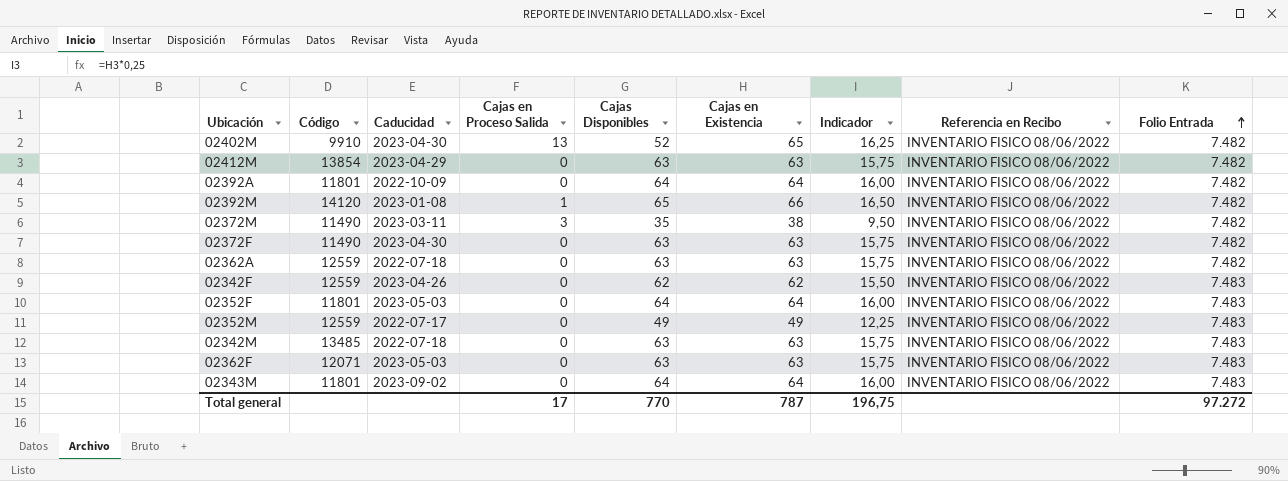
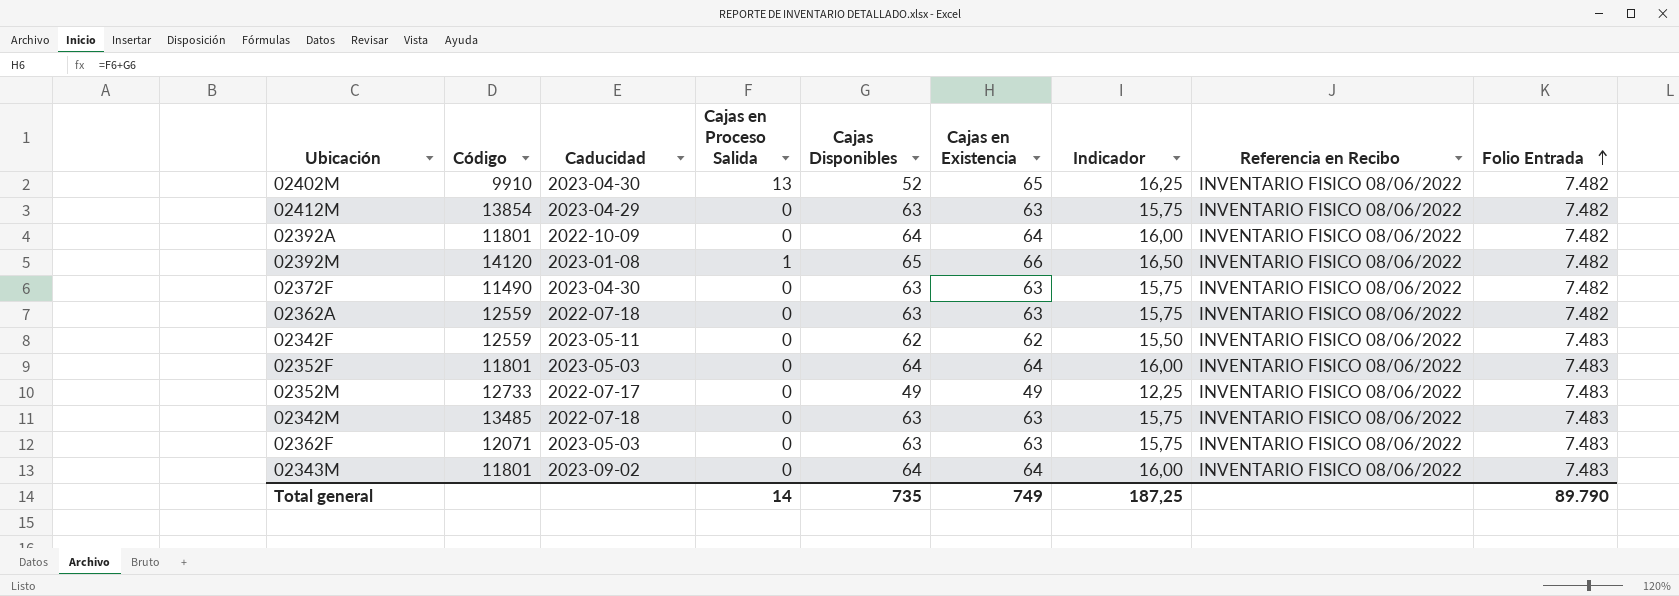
row 02372M: 11490 | 2023-03-11 | 3 | 35 | 38 | 9,50 | INVENTARIO FISICO 08/06/2022 | 7.482 -> none
02342F | Caducidad: 2023-04-26 -> 2023-05-11
02352M | Código: 12559 -> 12733
Total general | Cajas en Proceso Salida: 17 -> 14
Total general | Cajas Disponibles: 770 -> 735
Total general | Cajas en Existencia: 787 -> 749
Total general | Indicador: 196,75 -> 187,25
Total general | Folio Entrada: 97.272 -> 89.790

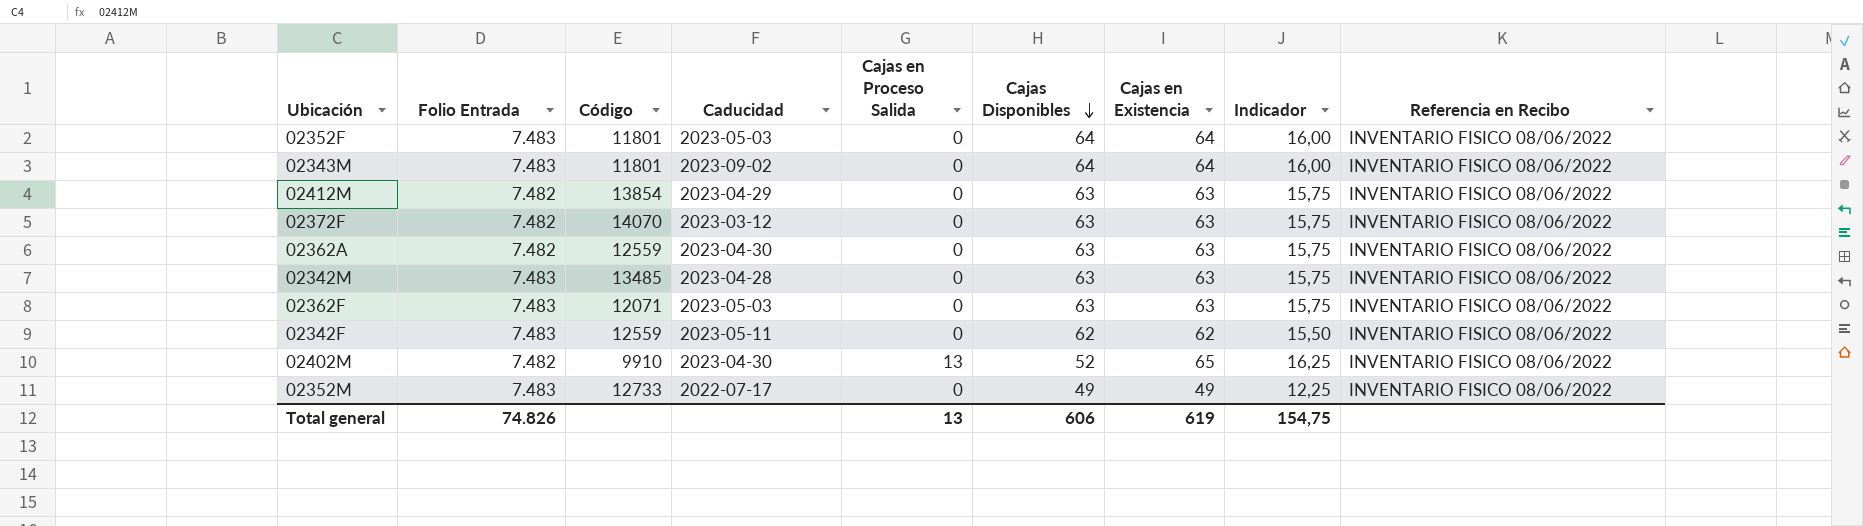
row order: Folio Entrada ascending -> Cajas Disponibles descending
column Folio Entrada | position: 9 -> 2
row 02392A: 11801 | 2022-10-09 | 0 | 64 | 64 | 16,00 | INVENTARIO FISICO 08/06/2022 | 7.482 -> none
row 02392M: 14120 | 2023-01-08 | 1 | 65 | 66 | 16,50 | INVENTARIO FISICO 08/06/2022 | 7.482 -> none
02372F | Código: 11490 -> 14070
02372F | Caducidad: 2023-04-30 -> 2023-03-12
02362A | Caducidad: 2022-07-18 -> 2023-04-30
02342M | Caducidad: 2022-07-18 -> 2023-04-28
Total general | Folio Entrada: 89.790 -> 74.826
Total general | Cajas en Proceso Salida: 14 -> 13
Total general | Cajas Disponibles: 735 -> 606
Total general | Cajas en Existencia: 749 -> 619
Total general | Indicador: 187,25 -> 154,75

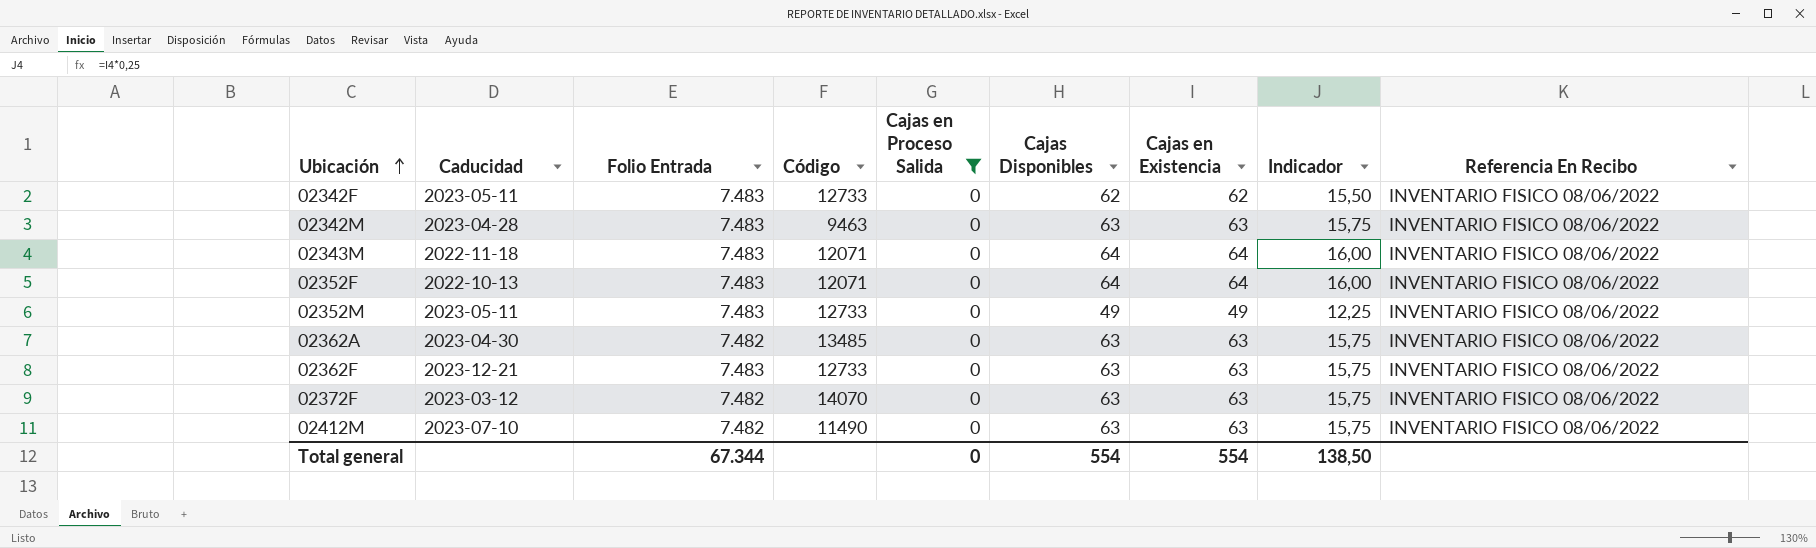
filter: none -> Cajas en Proceso Salida = 0
row order: Cajas Disponibles descending -> Ubicación ascending
column Caducidad | position: 4 -> 2
column name: Referencia en Recibo -> Referencia En Recibo
02342F | Código: 12559 -> 12733
02342M | Código: 13485 -> 9463
02343M | Caducidad: 2023-09-02 -> 2022-11-18
02343M | Código: 11801 -> 12071
02352F | Caducidad: 2023-05-03 -> 2022-10-13
02352F | Código: 11801 -> 12071
02352M | Caducidad: 2022-07-17 -> 2023-05-11
02362A | Código: 12559 -> 13485
02362F | Caducidad: 2023-05-03 -> 2023-12-21
02362F | Código: 12071 -> 12733
02412M | Caducidad: 2023-04-29 -> 2023-07-10
02412M | Código: 13854 -> 11490
Total general | Folio Entrada: 74.826 -> 67.344
Total general | Cajas en Proceso Salida: 13 -> 0
Total general | Cajas Disponibles: 606 -> 554
Total general | Cajas en Existencia: 619 -> 554
Total general | Indicador: 154,75 -> 138,50

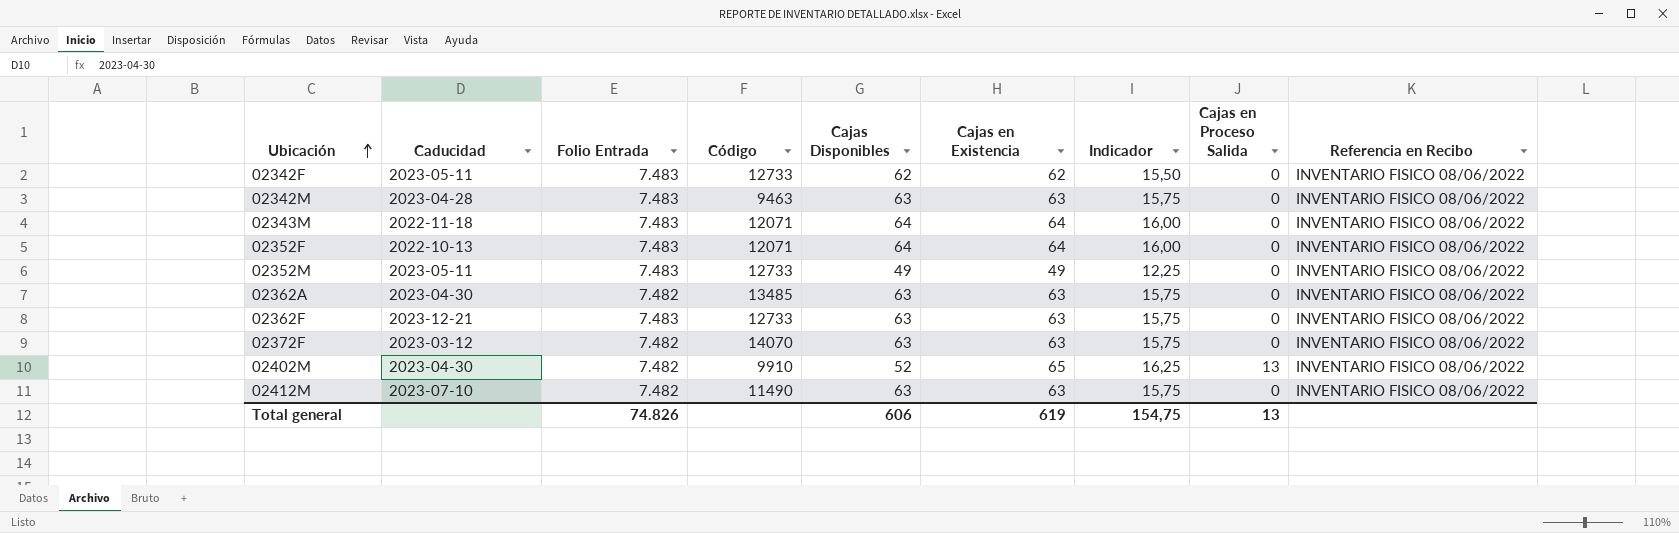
filter: Cajas en Proceso Salida = 0 -> none
column Cajas en Proceso Salida | position: 5 -> 8
column name: Referencia En Recibo -> Referencia en Recibo
Total general | Folio Entrada: 67.344 -> 74.826
Total general | Cajas Disponibles: 554 -> 606
Total general | Cajas en Existencia: 554 -> 619
Total general | Indicador: 138,50 -> 154,75
Total general | Cajas en Proceso Salida: 0 -> 13

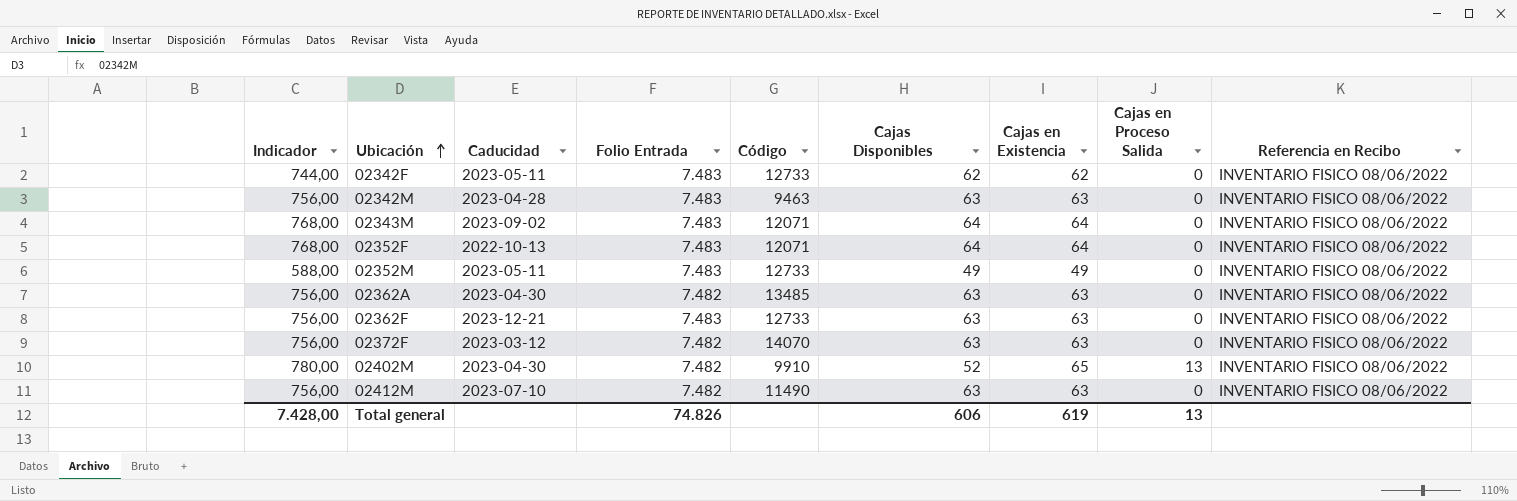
column Indicador | formula: [Cajas en Existencia] * 0,25 -> [Cajas en Existencia] * 12
column Indicador | position: 7 -> 1
02343M | Caducidad: 2022-11-18 -> 2023-09-02
Total general | Indicador: 154,75 -> 7.428,00

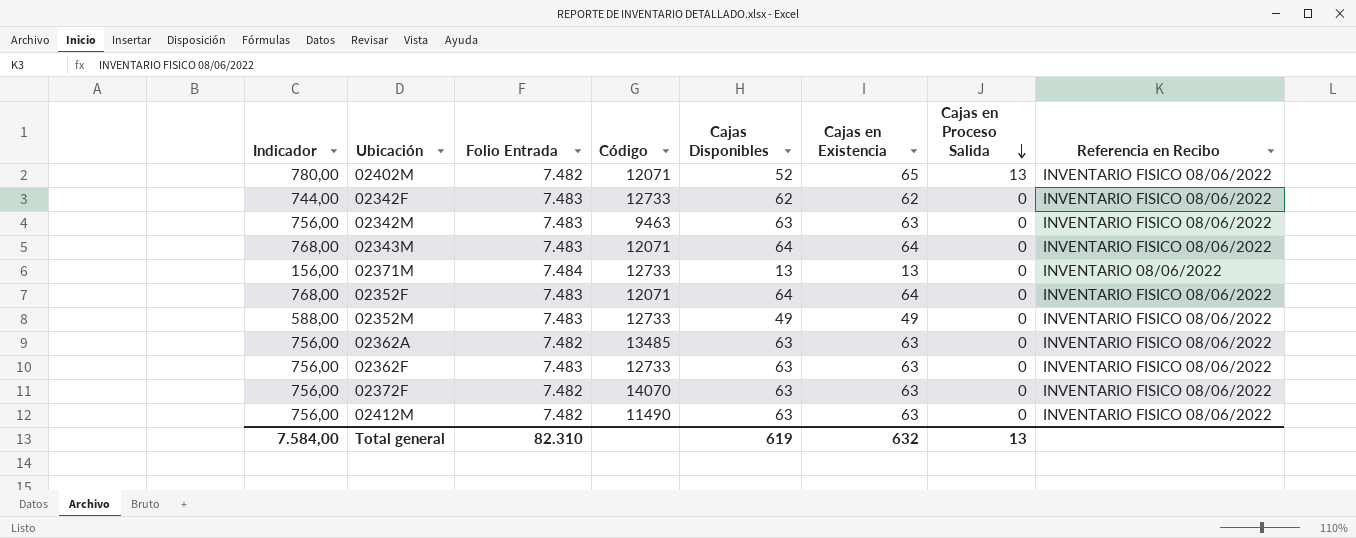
row order: Ubicación ascending -> Cajas en Proceso Salida descending
column Caducidad | position: 3 -> none
02402M | Código: 9910 -> 12071
row 02371M: none -> 156,00 | 7.484 | 12733 | 13 | 13 | 0 | INVENTARIO 08/06/2022
Total general | Indicador: 7.428,00 -> 7.584,00
Total general | Folio Entrada: 74.826 -> 82.310
Total general | Cajas Disponibles: 606 -> 619
Total general | Cajas en Existencia: 619 -> 632

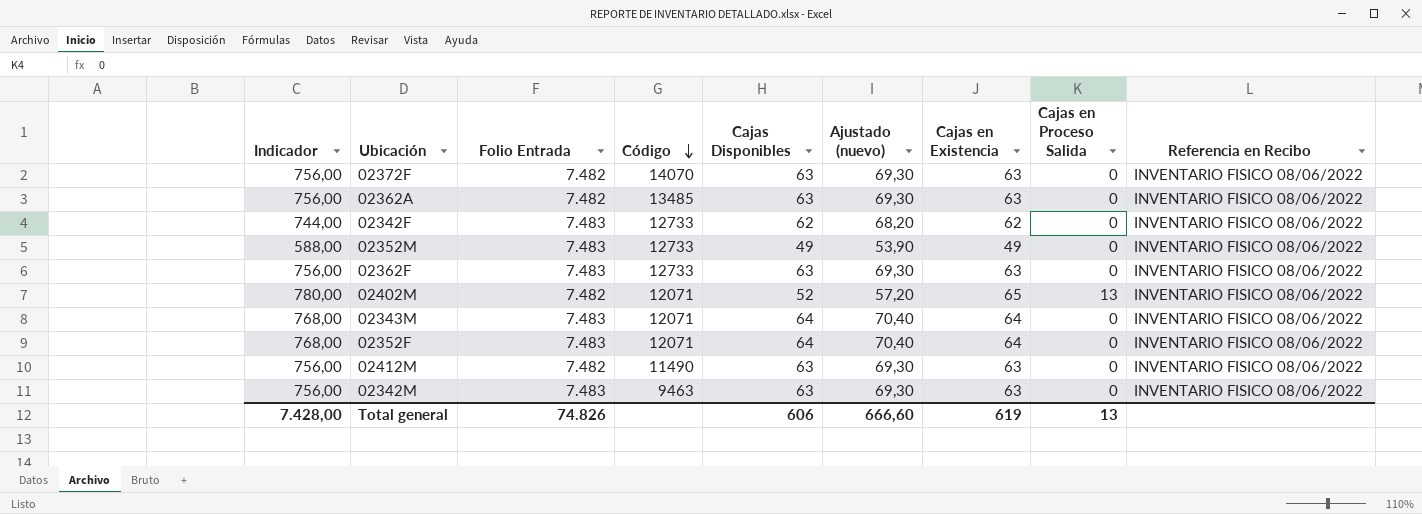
row order: Cajas en Proceso Salida descending -> Código descending
column Ajustado (nuevo) | formula: none -> [Cajas Disponibles] * 1,1
row 02371M: 156,00 | 7.484 | 12733 | 13 | 13 | 0 | INVENTARIO 08/06/2022 -> none
Total general | Indicador: 7.584,00 -> 7.428,00
Total general | Folio Entrada: 82.310 -> 74.826
Total general | Cajas Disponibles: 619 -> 606
Total general | Cajas en Existencia: 632 -> 619

